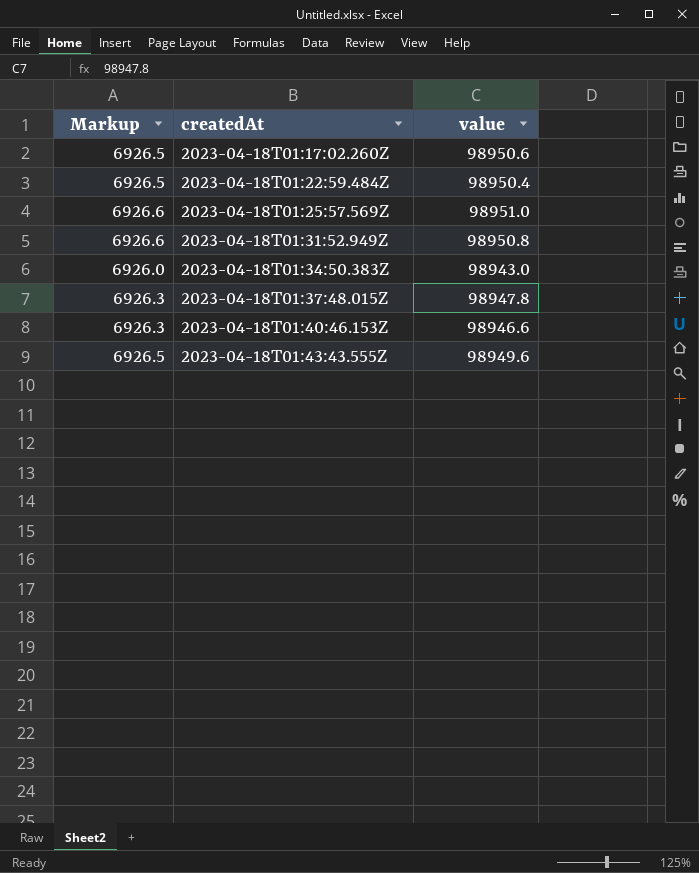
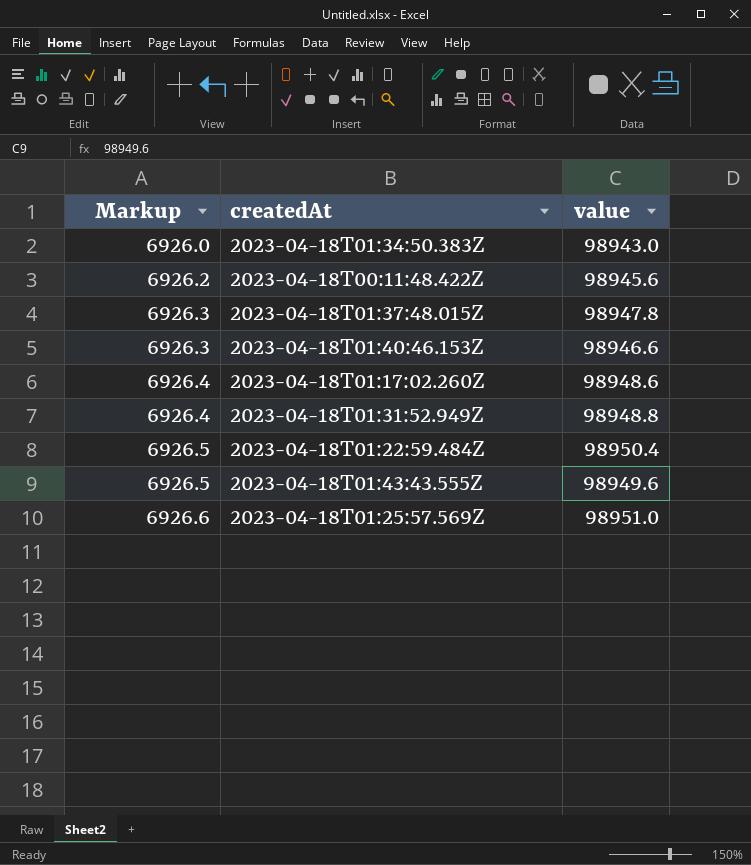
row order: createdAt ascending -> Markup ascending
row 2023-04-18T00:11:48.422Z: none -> 6926.2 | 98945.6
2023-04-18T01:17:02.260Z | Markup: 6926.5 -> 6926.4
2023-04-18T01:17:02.260Z | value: 98950.6 -> 98948.6
2023-04-18T01:31:52.949Z | Markup: 6926.6 -> 6926.4
2023-04-18T01:31:52.949Z | value: 98950.8 -> 98948.8

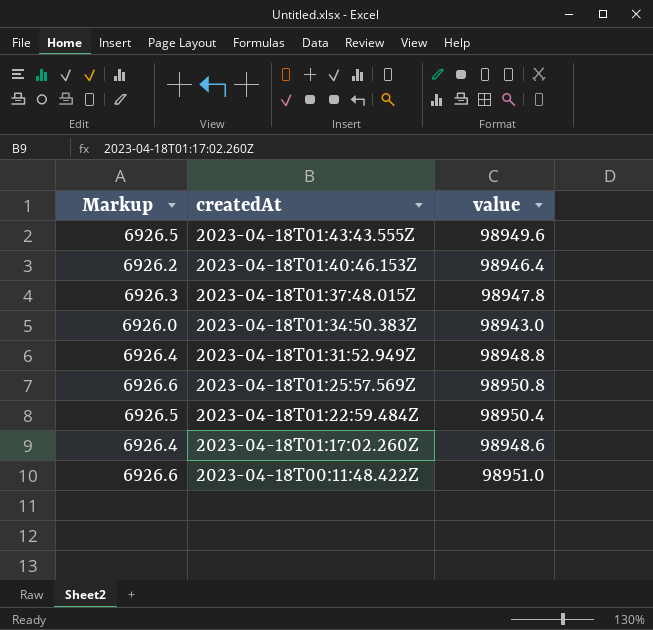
row order: Markup ascending -> createdAt descending
2023-04-18T01:40:46.153Z | Markup: 6926.3 -> 6926.2
2023-04-18T01:40:46.153Z | value: 98946.6 -> 98946.4
2023-04-18T01:25:57.569Z | value: 98951.0 -> 98950.8
2023-04-18T00:11:48.422Z | Markup: 6926.2 -> 6926.6
2023-04-18T00:11:48.422Z | value: 98945.6 -> 98951.0

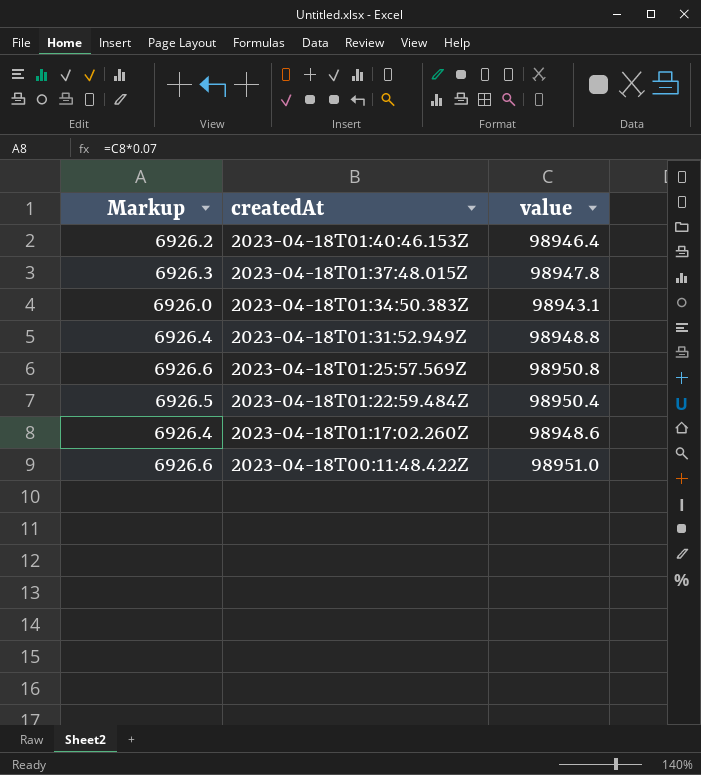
row 2023-04-18T01:43:43.555Z: 6926.5 | 98949.6 -> none
2023-04-18T01:34:50.383Z | value: 98943.0 -> 98943.1

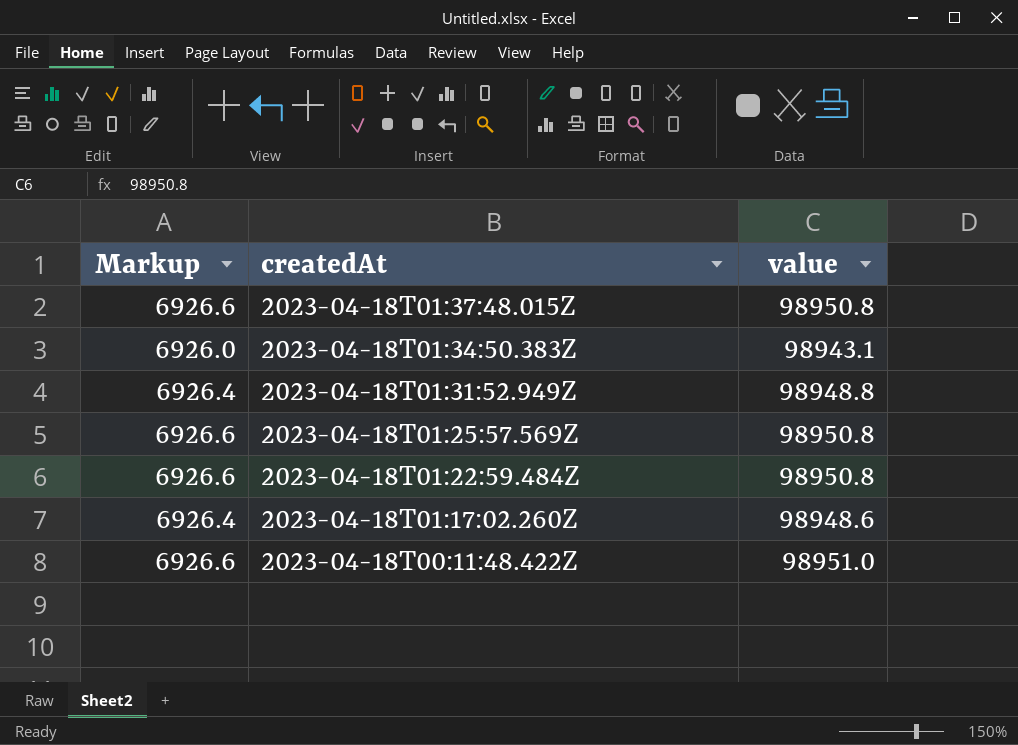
row 2023-04-18T01:40:46.153Z: 6926.2 | 98946.4 -> none
2023-04-18T01:37:48.015Z | Markup: 6926.3 -> 6926.6
2023-04-18T01:37:48.015Z | value: 98947.8 -> 98950.8
2023-04-18T01:22:59.484Z | Markup: 6926.5 -> 6926.6
2023-04-18T01:22:59.484Z | value: 98950.4 -> 98950.8

